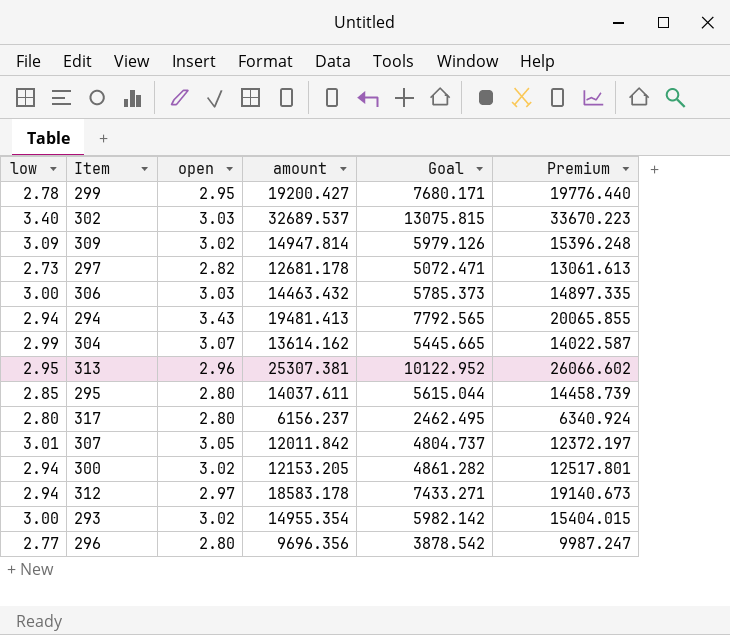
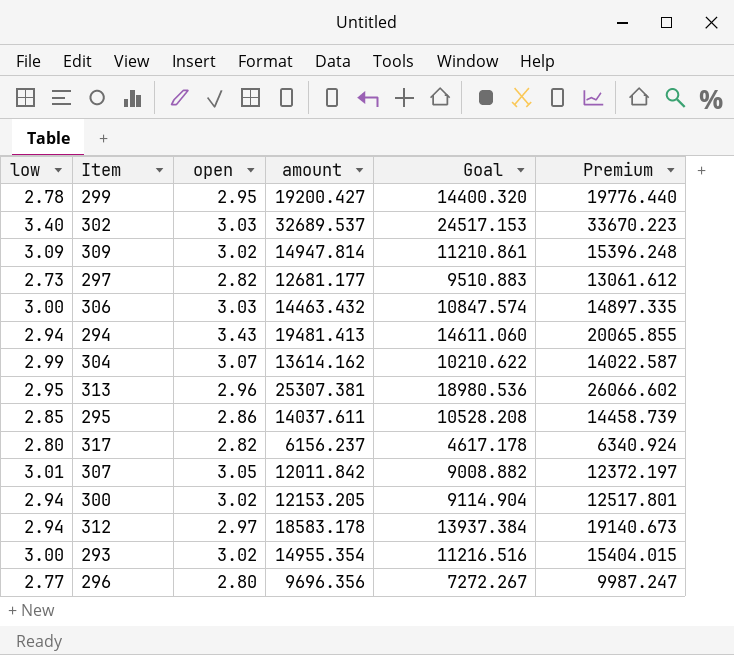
column Goal | formula: [amount] * 0.4 -> [amount] * 0.75
297 | amount: 12681.178 -> 12681.177
297 | Premium: 13061.613 -> 13061.612
295 | open: 2.80 -> 2.86
317 | open: 2.80 -> 2.82

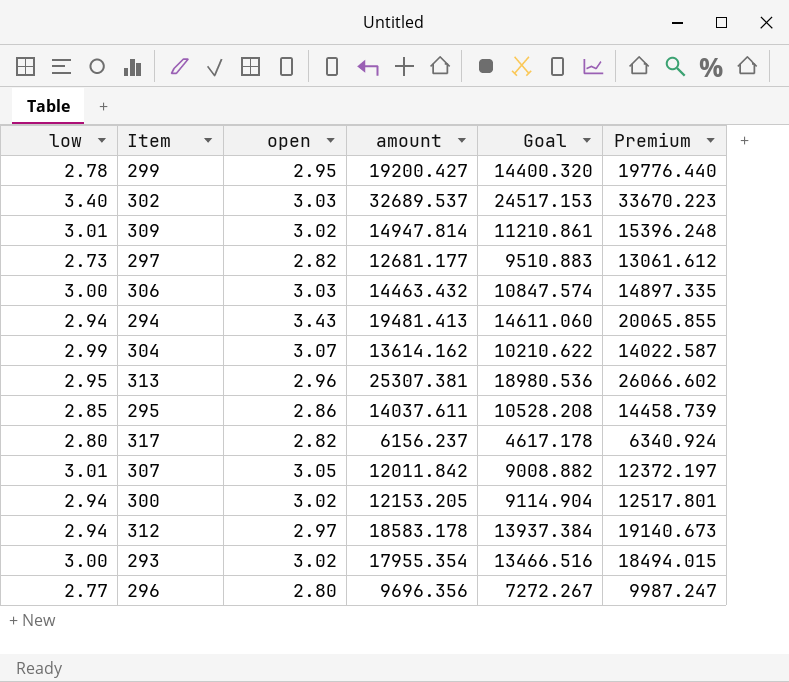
309 | low: 3.09 -> 3.01
293 | amount: 14955.354 -> 17955.354
293 | Goal: 11216.516 -> 13466.516
293 | Premium: 15404.015 -> 18494.015

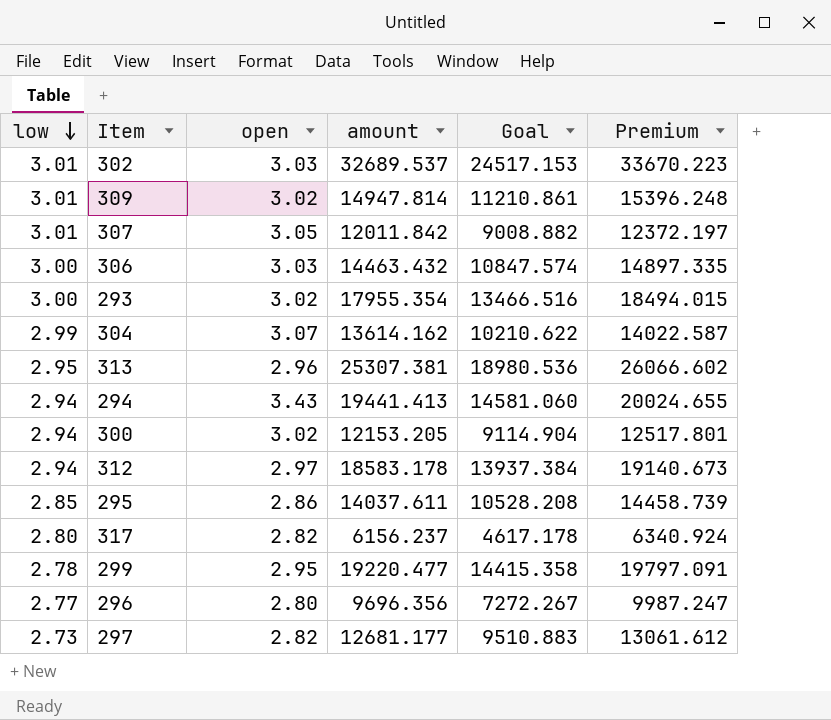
row order: none -> low descending
302 | low: 3.40 -> 3.01
294 | amount: 19481.413 -> 19441.413
294 | Goal: 14611.060 -> 14581.060
294 | Premium: 20065.855 -> 20024.655
299 | amount: 19200.427 -> 19220.477
299 | Goal: 14400.320 -> 14415.358
299 | Premium: 19776.440 -> 19797.091

